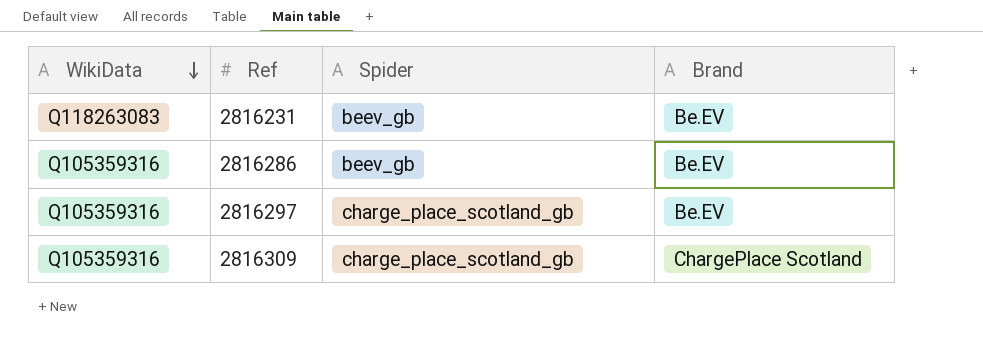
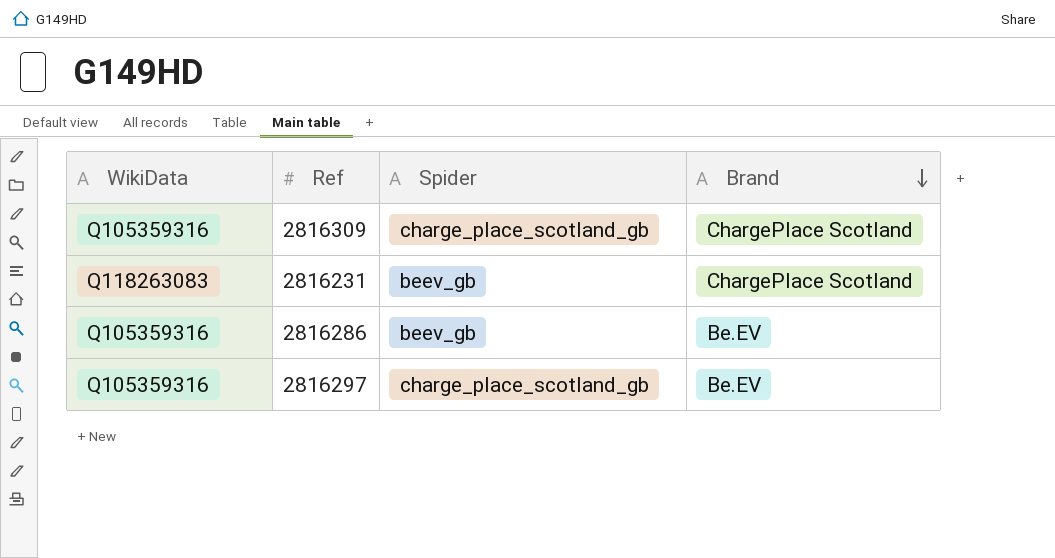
row order: WikiData descending -> Brand descending
2816231 | Brand: Be.EV -> ChargePlace Scotland

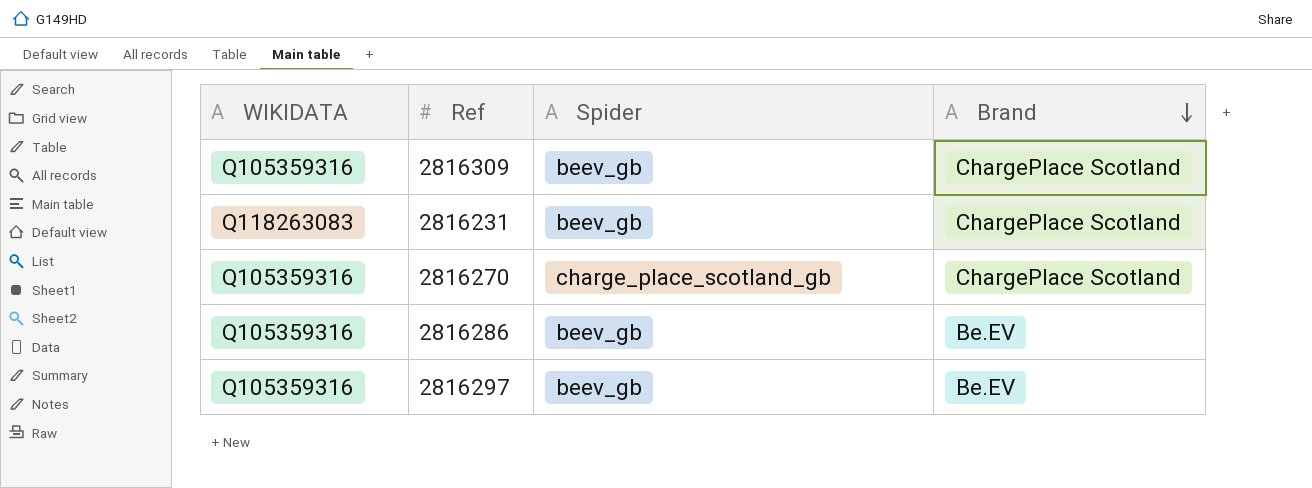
column name: WikiData -> WIKIDATA
2816309 | Spider: charge_place_scotland_gb -> beev_gb
row 2816270: none -> Q105359316 | charge_place_scotland_gb | ChargePlace Scotland
2816297 | Spider: charge_place_scotland_gb -> beev_gb

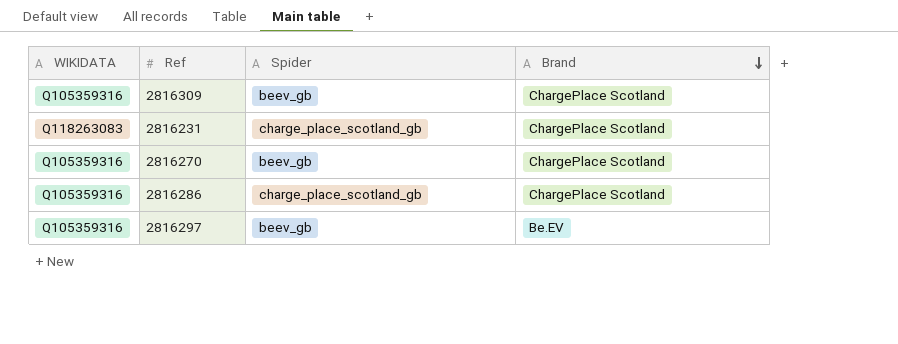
2816231 | Spider: beev_gb -> charge_place_scotland_gb
2816270 | Spider: charge_place_scotland_gb -> beev_gb
2816286 | Spider: beev_gb -> charge_place_scotland_gb
2816286 | Brand: Be.EV -> ChargePlace Scotland

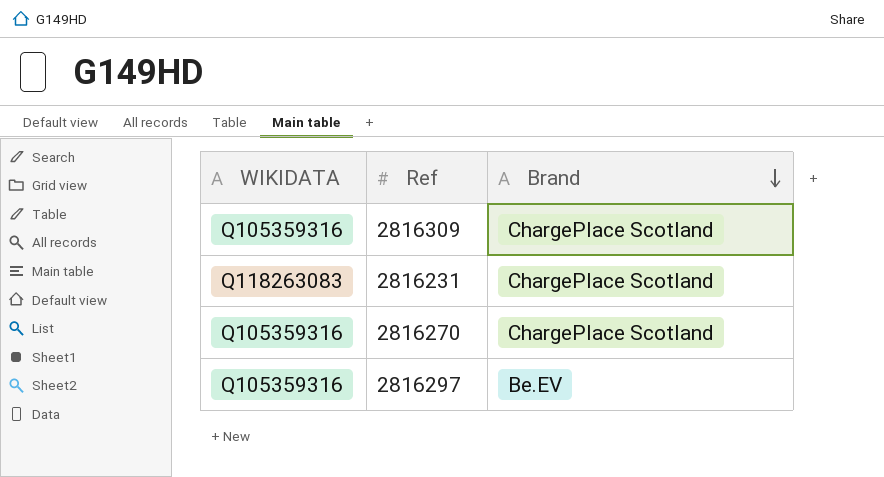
column Spider | position: 3 -> none
row 2816286: Q105359316 | charge_place_scotland_gb | ChargePlace Scotland -> none

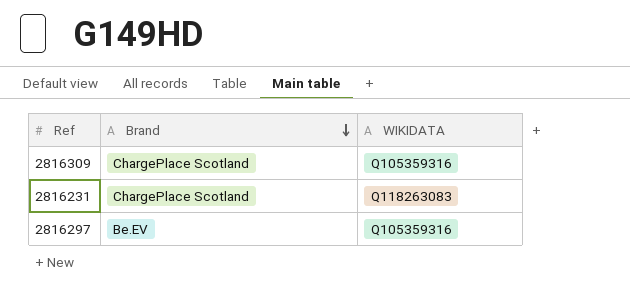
column WIKIDATA | position: 1 -> 3
row 2816270: Q105359316 | ChargePlace Scotland -> none

